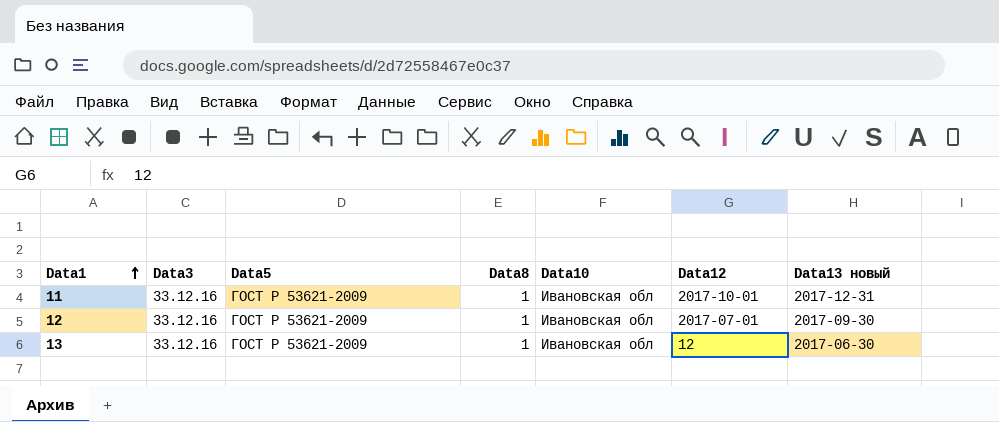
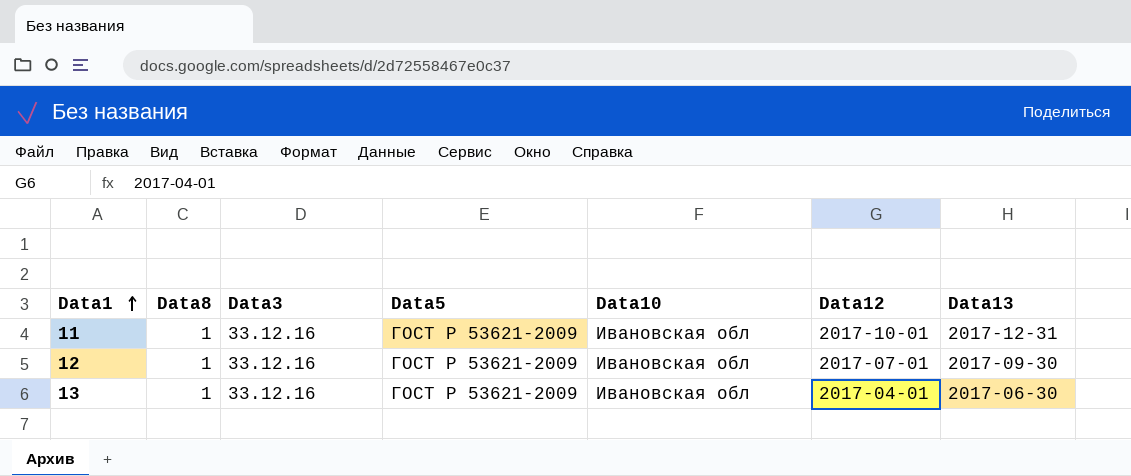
column Data8 | position: 4 -> 2
column name: Data13 новый -> Data13
13 | Data12: 12 -> 2017-04-01

